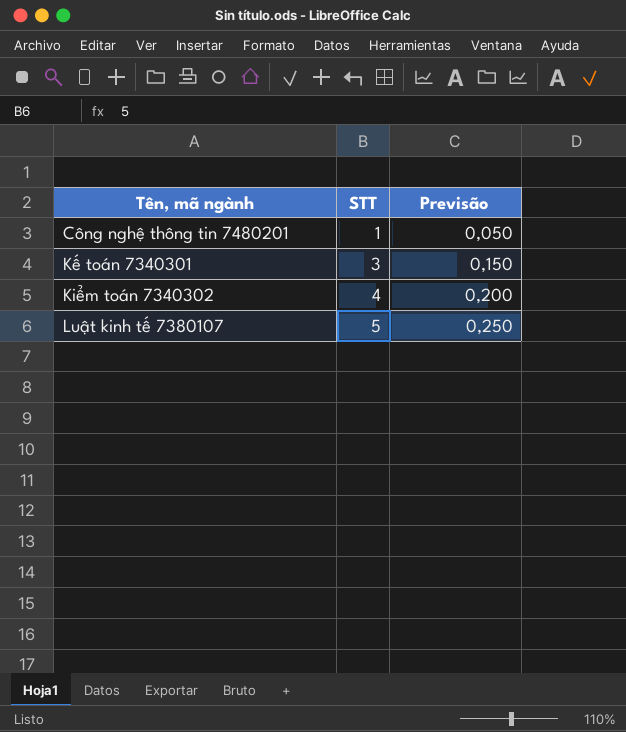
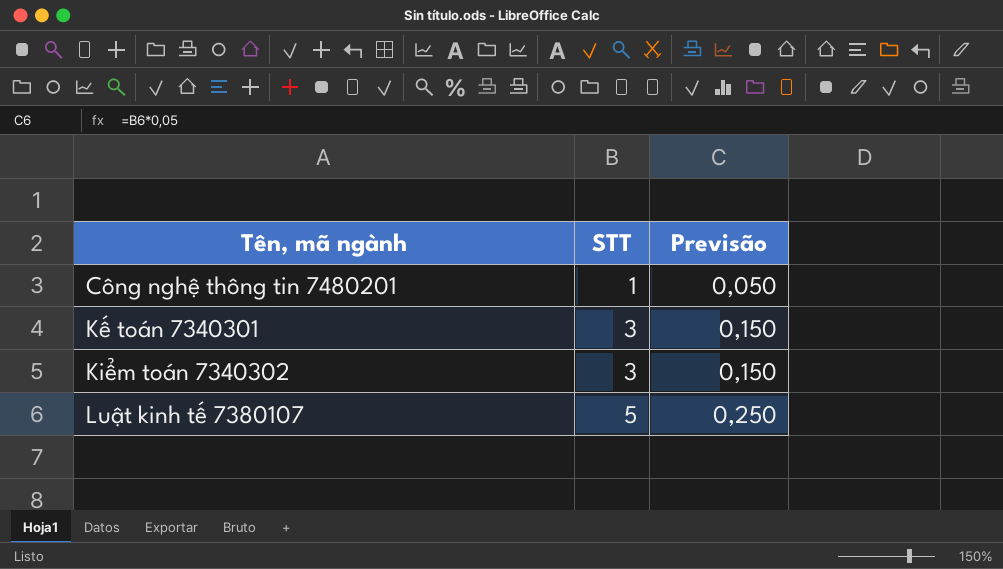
Kiểm toán 7340302 | STT: 4 -> 3
Kiểm toán 7340302 | Previsão: 0,200 -> 0,150

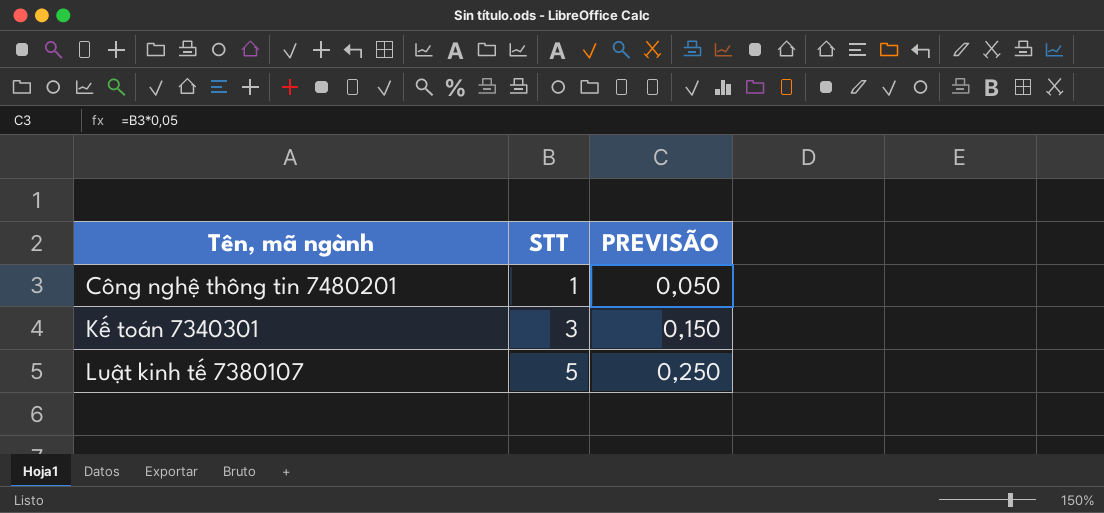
column name: Previsão -> PREVISÃO
row Kiểm toán 7340302: 3 | 0,150 -> none

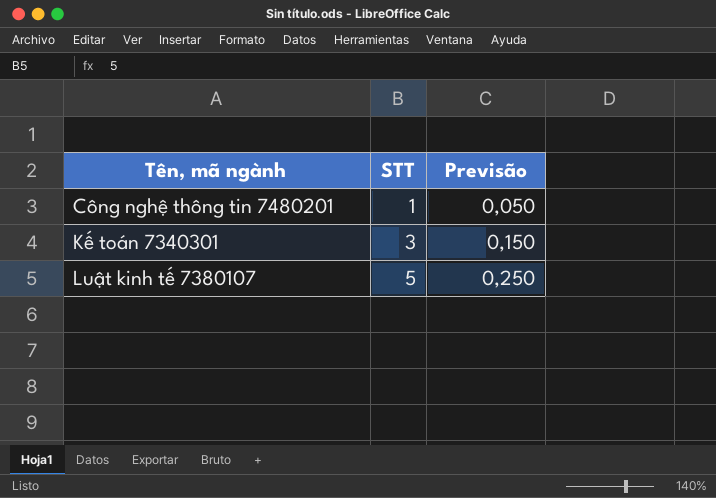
column name: PREVISÃO -> Previsão

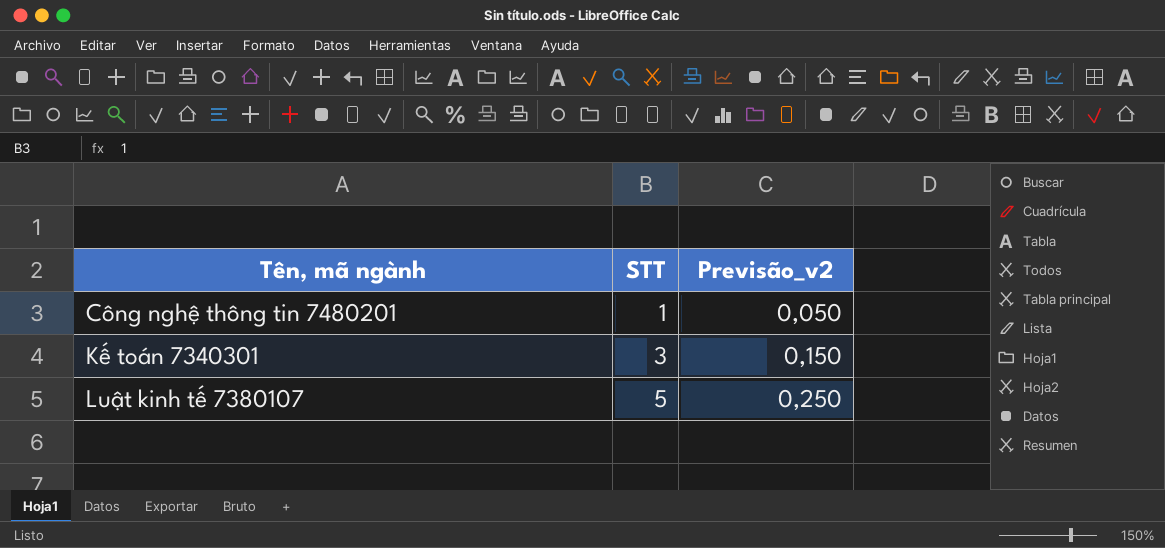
column name: Previsão -> Previsão_v2

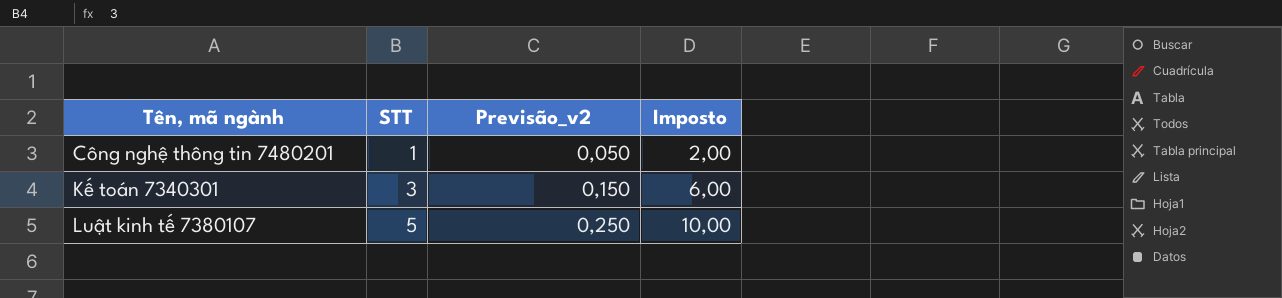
column Imposto | formula: none -> [STT] * 2

